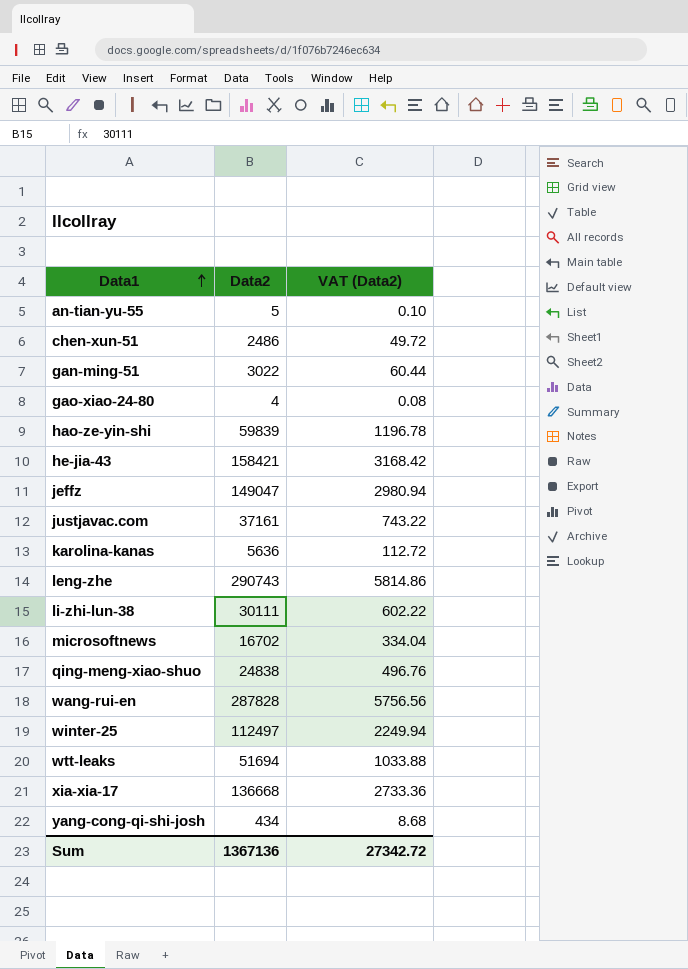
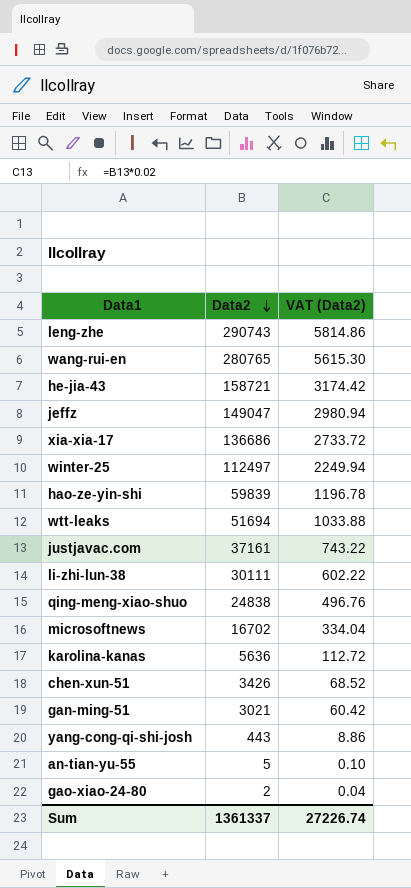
row order: Data1 ascending -> Data2 descending
wang-rui-en | Data2: 287828 -> 280765
wang-rui-en | VAT (Data2): 5756.56 -> 5615.30
he-jia-43 | Data2: 158421 -> 158721
he-jia-43 | VAT (Data2): 3168.42 -> 3174.42
xia-xia-17 | Data2: 136668 -> 136686
xia-xia-17 | VAT (Data2): 2733.36 -> 2733.72
chen-xun-51 | Data2: 2486 -> 3426
chen-xun-51 | VAT (Data2): 49.72 -> 68.52
gan-ming-51 | Data2: 3022 -> 3021
gan-ming-51 | VAT (Data2): 60.44 -> 60.42
yang-cong-qi-shi-josh | Data2: 434 -> 443
yang-cong-qi-shi-josh | VAT (Data2): 8.68 -> 8.86
gao-xiao-24-80 | Data2: 4 -> 2
gao-xiao-24-80 | VAT (Data2): 0.08 -> 0.04
Sum | Data2: 1367136 -> 1361337
Sum | VAT (Data2): 27342.72 -> 27226.74

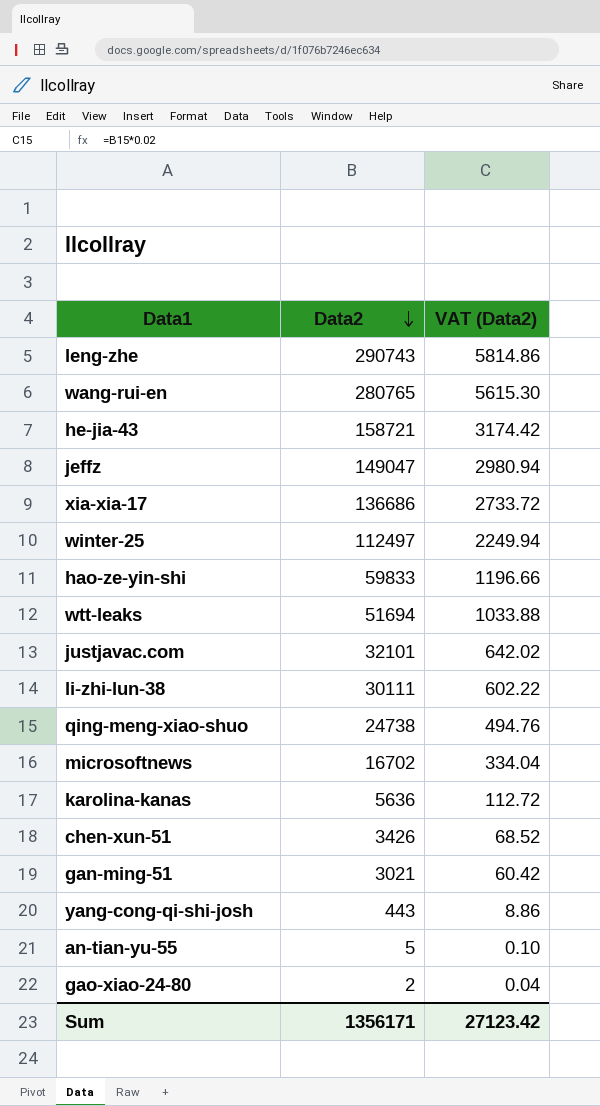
hao-ze-yin-shi | Data2: 59839 -> 59833
hao-ze-yin-shi | VAT (Data2): 1196.78 -> 1196.66
justjavac.com | Data2: 37161 -> 32101
justjavac.com | VAT (Data2): 743.22 -> 642.02
qing-meng-xiao-shuo | Data2: 24838 -> 24738
qing-meng-xiao-shuo | VAT (Data2): 496.76 -> 494.76
Sum | Data2: 1361337 -> 1356171
Sum | VAT (Data2): 27226.74 -> 27123.42

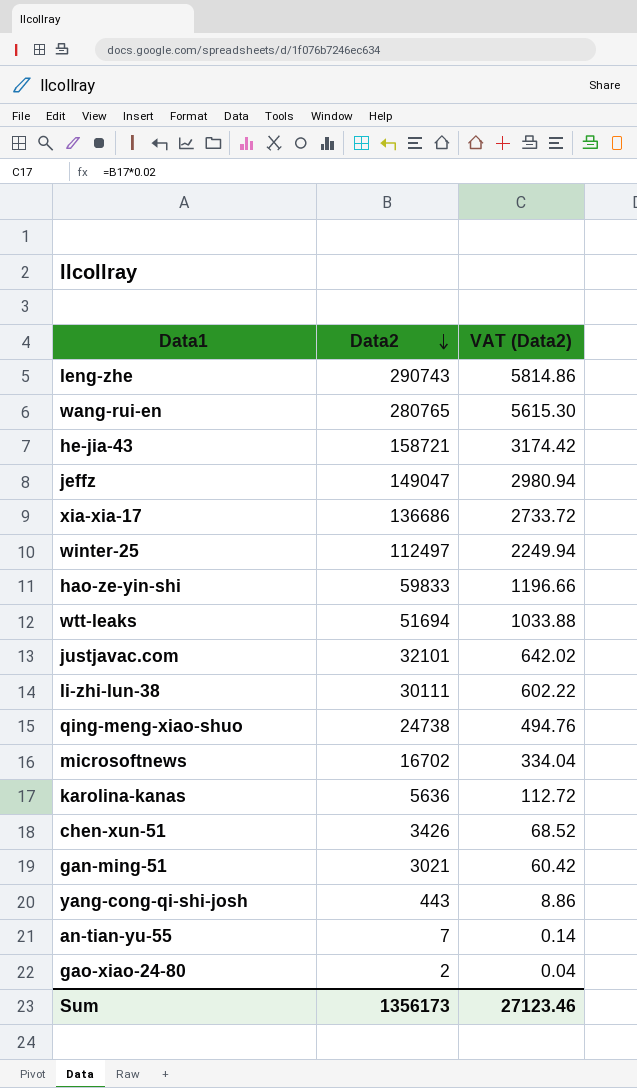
an-tian-yu-55 | Data2: 5 -> 7
an-tian-yu-55 | VAT (Data2): 0.10 -> 0.14
Sum | Data2: 1356171 -> 1356173
Sum | VAT (Data2): 27123.42 -> 27123.46

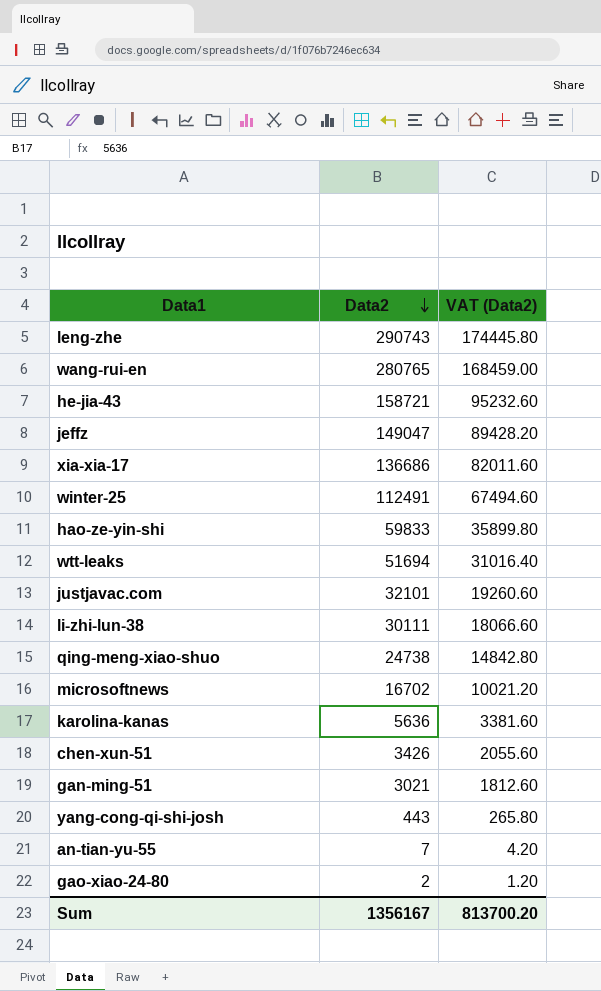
column VAT (Data2) | formula: [Data2] * 0.02 -> [Data2] * 0.6
winter-25 | Data2: 112497 -> 112491
Sum | Data2: 1356173 -> 1356167
Sum | VAT (Data2): 27123.46 -> 813700.20

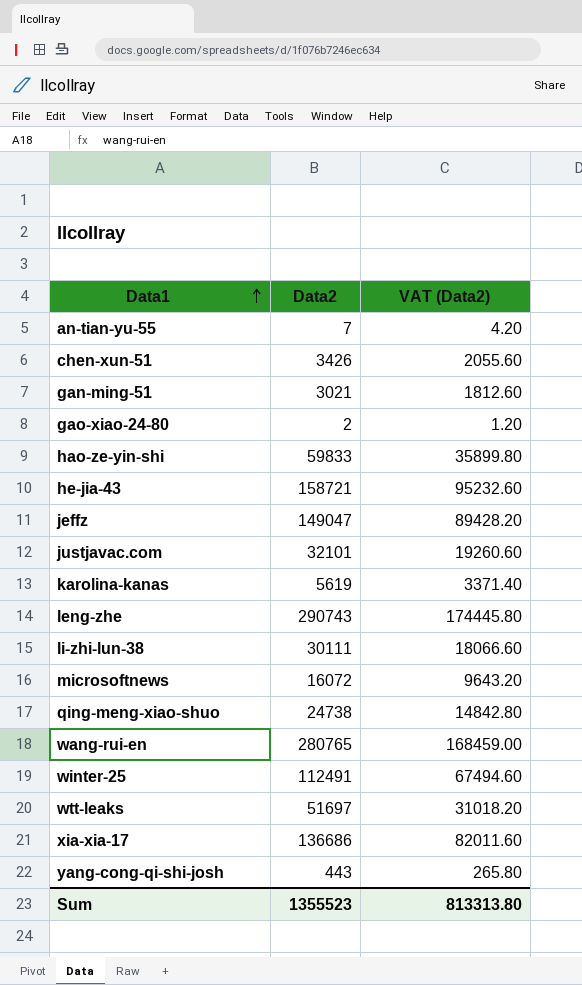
row order: Data2 descending -> Data1 ascending
karolina-kanas | Data2: 5636 -> 5619
karolina-kanas | VAT (Data2): 3381.60 -> 3371.40
microsoftnews | Data2: 16702 -> 16072
microsoftnews | VAT (Data2): 10021.20 -> 9643.20
wtt-leaks | Data2: 51694 -> 51697
wtt-leaks | VAT (Data2): 31016.40 -> 31018.20
Sum | Data2: 1356167 -> 1355523
Sum | VAT (Data2): 813700.20 -> 813313.80

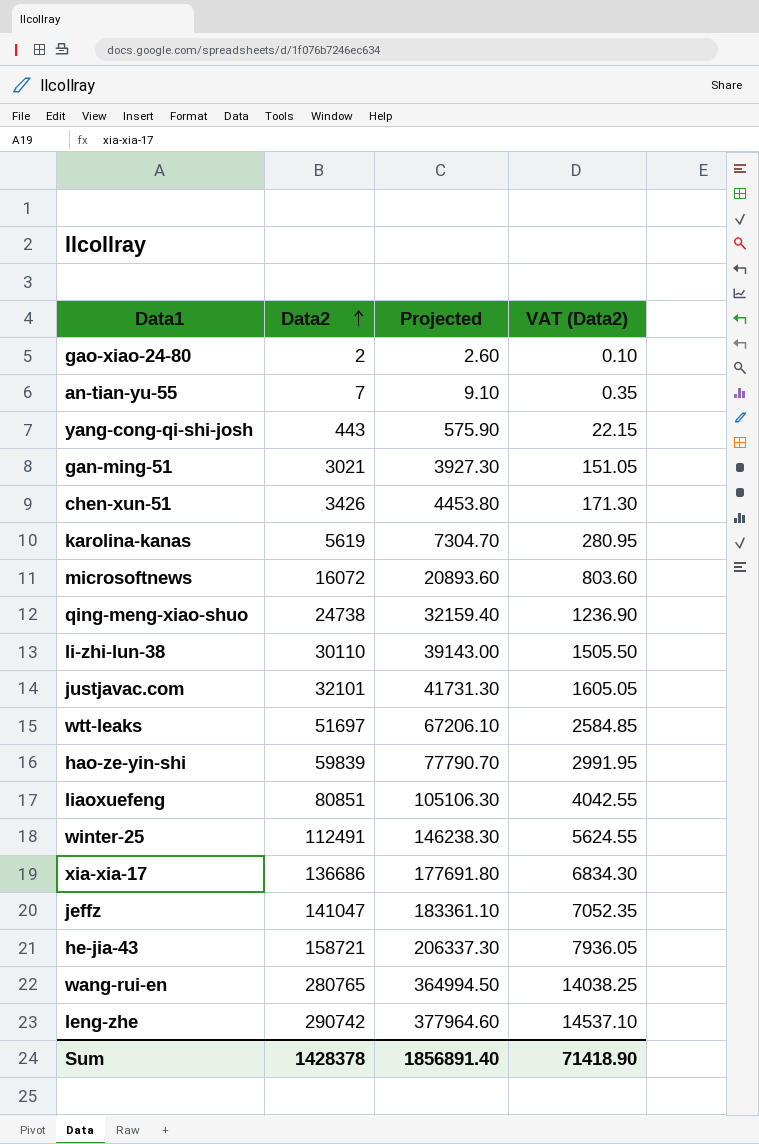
row order: Data1 ascending -> Data2 ascending
column Projected | formula: none -> [Data2] * 1.3
column VAT (Data2) | formula: [Data2] * 0.6 -> [Data2] * 0.05
li-zhi-lun-38 | Data2: 30111 -> 30110
hao-ze-yin-shi | Data2: 59833 -> 59839
row liaoxuefeng: none -> 80851 | 105106.30 | 4042.55
jeffz | Data2: 149047 -> 141047
leng-zhe | Data2: 290743 -> 290742
Sum | Data2: 1355523 -> 1428378
Sum | VAT (Data2): 813313.80 -> 71418.90

